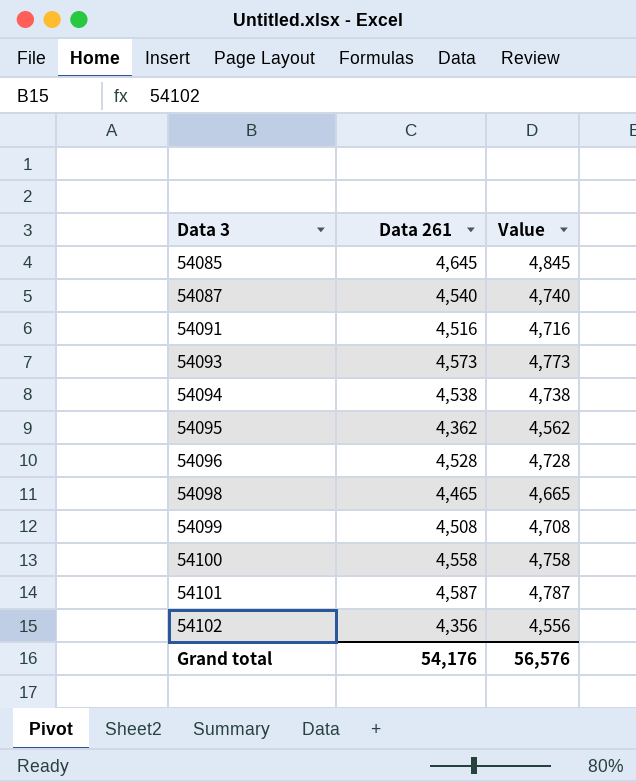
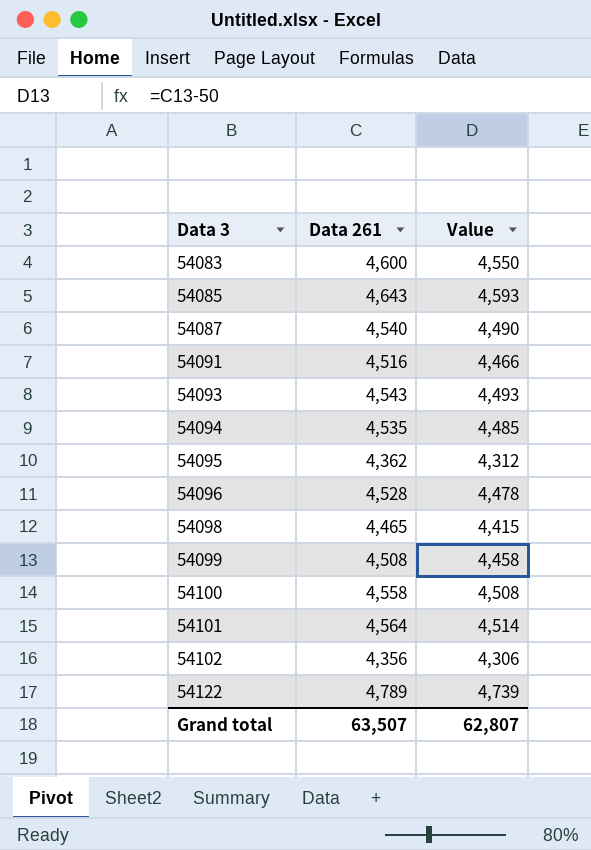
column Value | formula: [Data 261] + 200 -> [Data 261] - 50
row 54083: none -> 4,600 | 4,550
54085 | Data 261: 4,645 -> 4,643
54093 | Data 261: 4,573 -> 4,543
54094 | Data 261: 4,538 -> 4,535
54101 | Data 261: 4,587 -> 4,564
row 54122: none -> 4,789 | 4,739
Grand total | Data 261: 54,176 -> 63,507
Grand total | Value: 56,576 -> 62,807

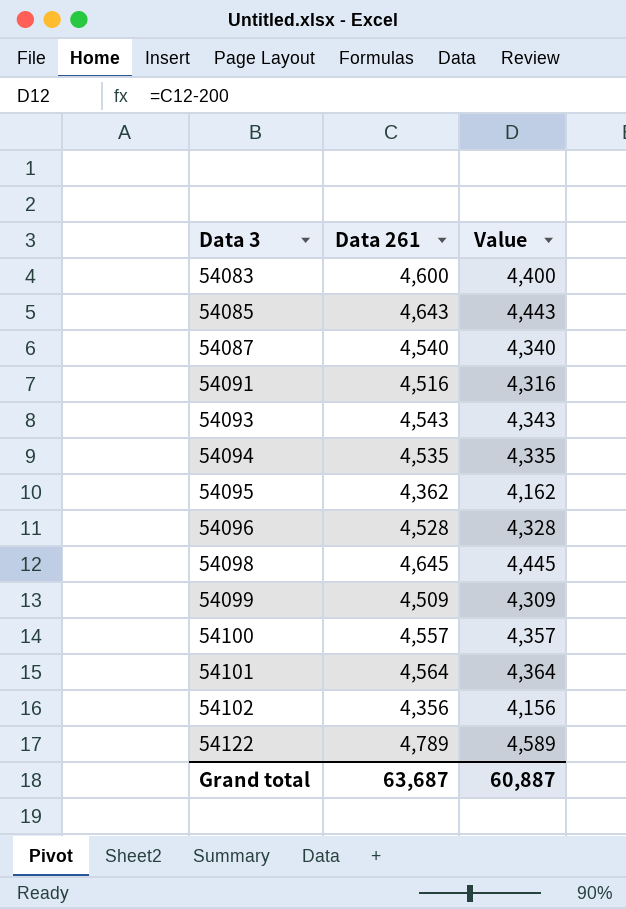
column Value | formula: [Data 261] - 50 -> [Data 261] - 200
54098 | Data 261: 4,465 -> 4,645
54099 | Data 261: 4,508 -> 4,509
54100 | Data 261: 4,558 -> 4,557
Grand total | Data 261: 63,507 -> 63,687
Grand total | Value: 62,807 -> 60,887

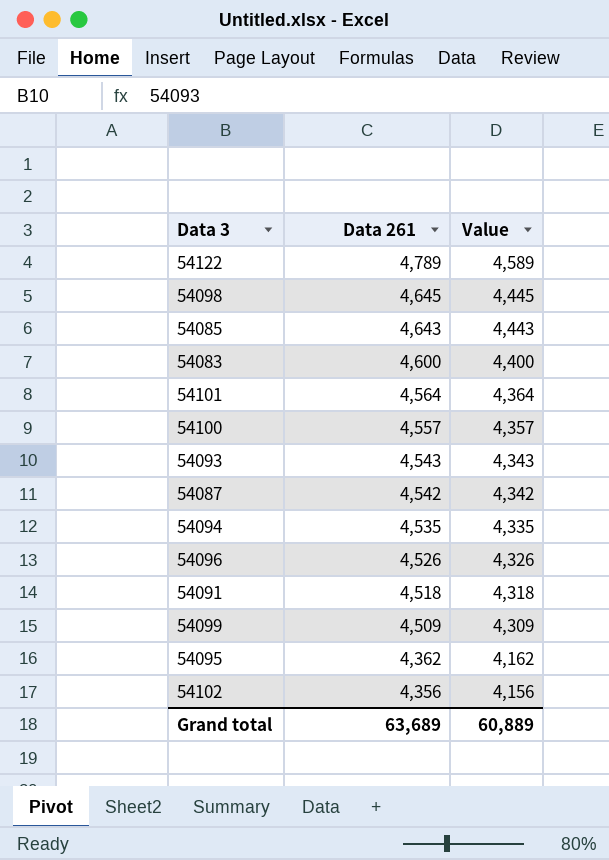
row order: Data 3 ascending -> Data 261 descending
54087 | Data 261: 4,540 -> 4,542
54087 | Value: 4,340 -> 4,342
54096 | Data 261: 4,528 -> 4,526
54096 | Value: 4,328 -> 4,326
54091 | Data 261: 4,516 -> 4,518
54091 | Value: 4,316 -> 4,318
Grand total | Data 261: 63,687 -> 63,689
Grand total | Value: 60,887 -> 60,889

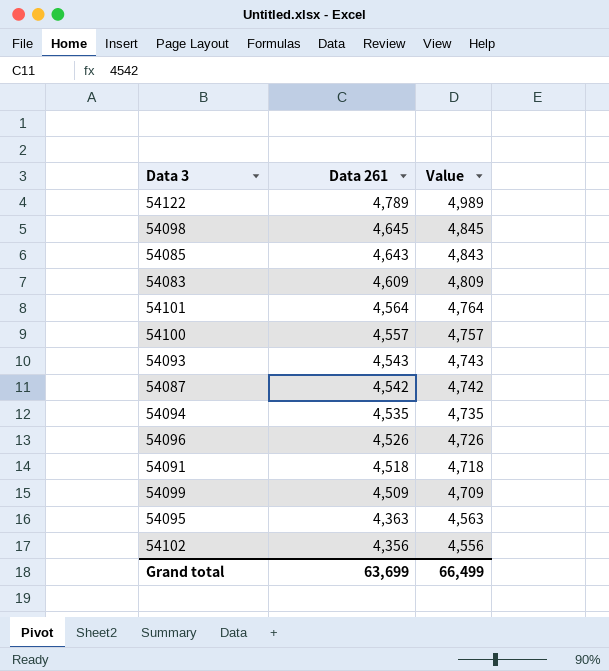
column Value | formula: [Data 261] - 200 -> [Data 261] + 200
54083 | Data 261: 4,600 -> 4,609
54095 | Data 261: 4,362 -> 4,363
Grand total | Data 261: 63,689 -> 63,699
Grand total | Value: 60,889 -> 66,499

